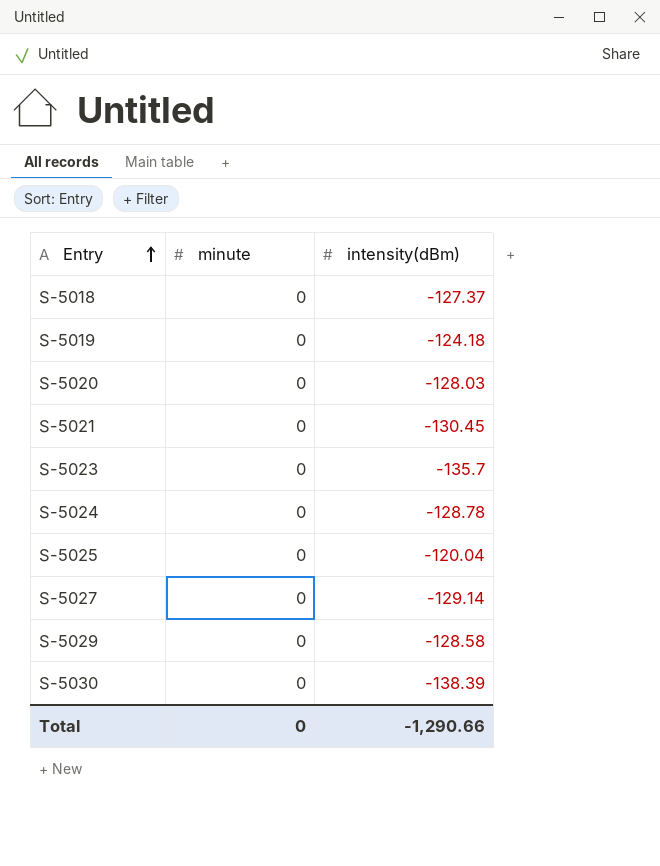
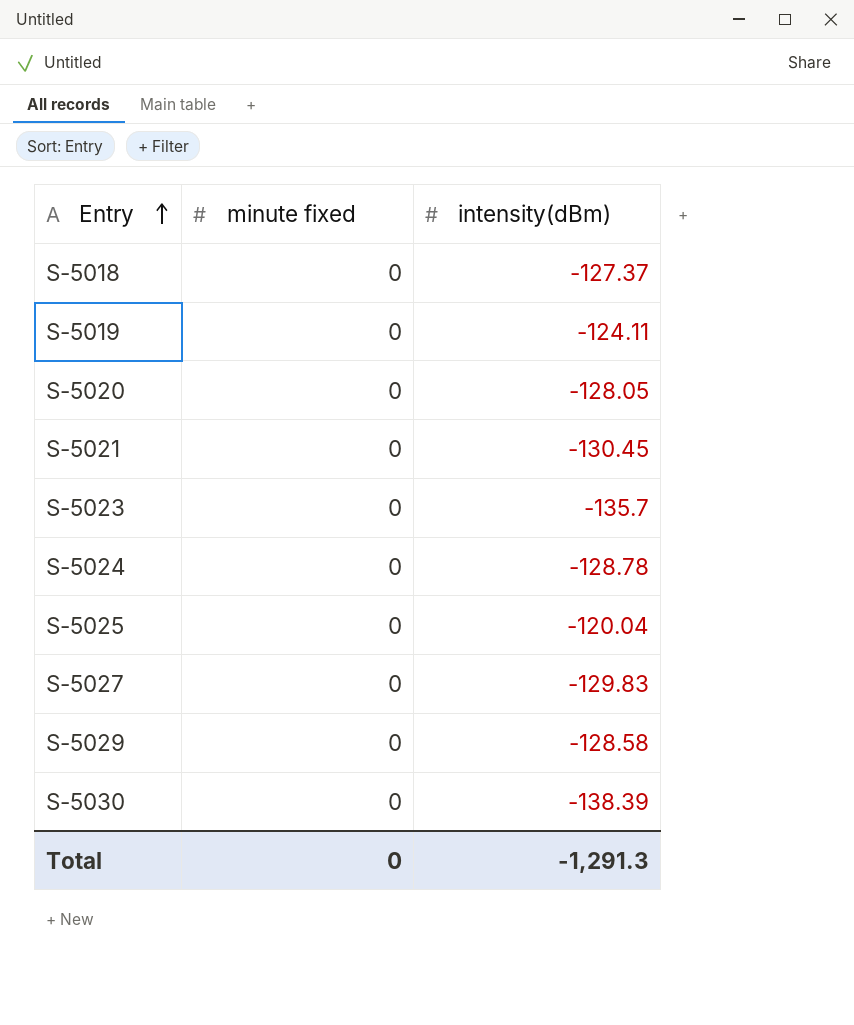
column name: minute -> minute fixed
S-5019 | intensity(dBm): -124.18 -> -124.11
S-5020 | intensity(dBm): -128.03 -> -128.05
S-5027 | intensity(dBm): -129.14 -> -129.83
Total | intensity(dBm): -1,290.66 -> -1,291.3

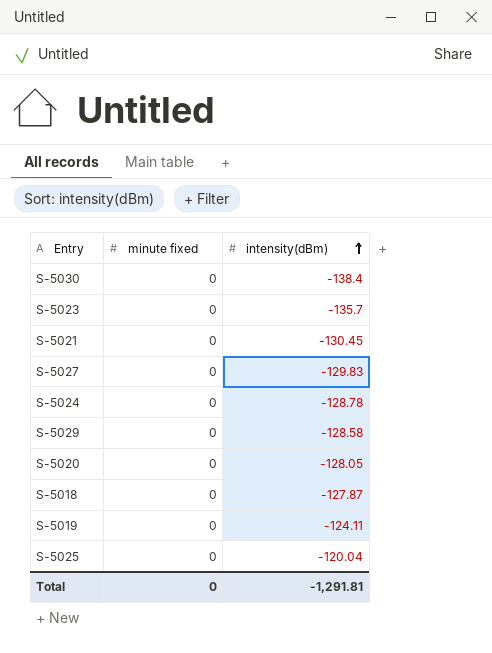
row order: Entry ascending -> intensity(dBm) ascending
S-5030 | intensity(dBm): -138.39 -> -138.4
S-5018 | intensity(dBm): -127.37 -> -127.87
Total | intensity(dBm): -1,291.3 -> -1,291.81

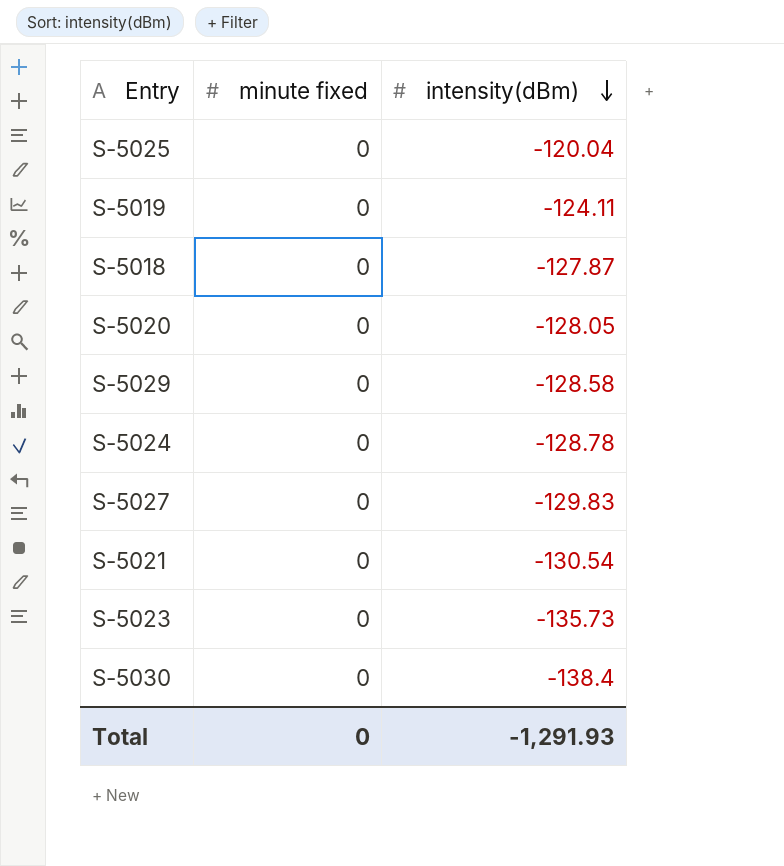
row order: intensity(dBm) ascending -> intensity(dBm) descending
S-5021 | intensity(dBm): -130.45 -> -130.54
S-5023 | intensity(dBm): -135.7 -> -135.73
Total | intensity(dBm): -1,291.81 -> -1,291.93

